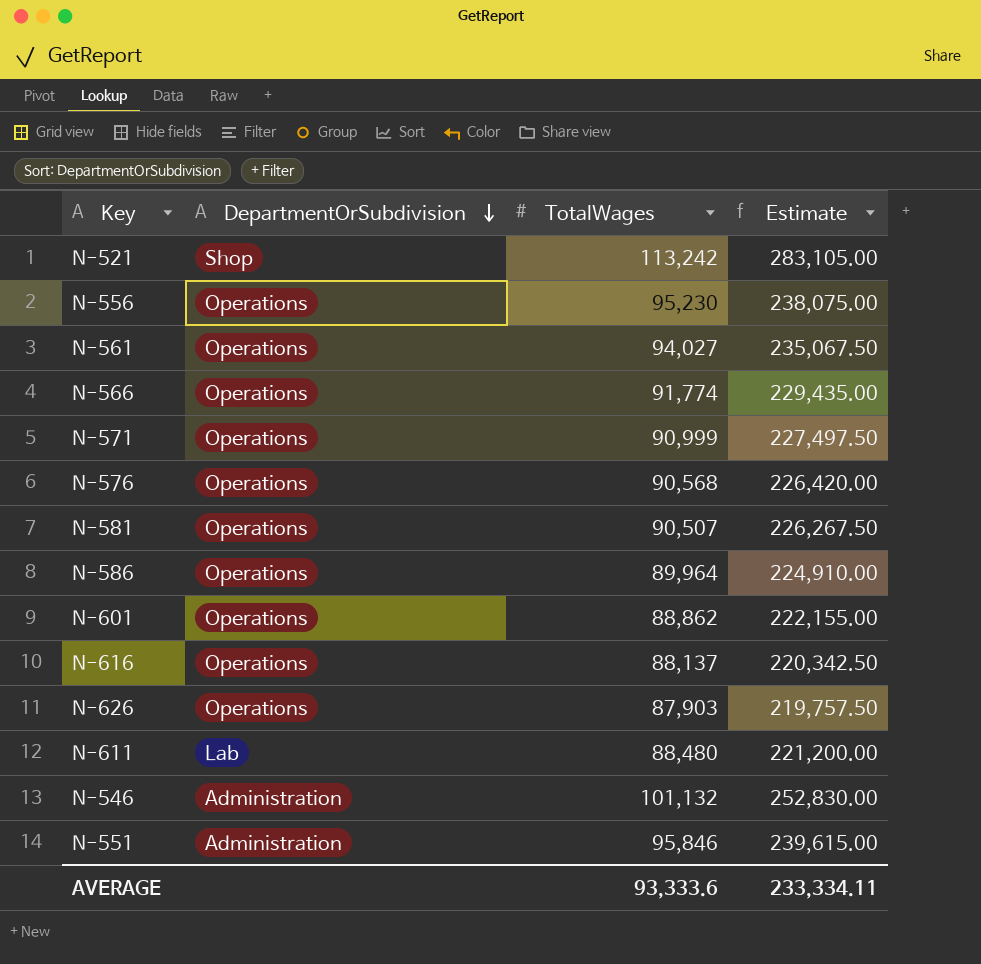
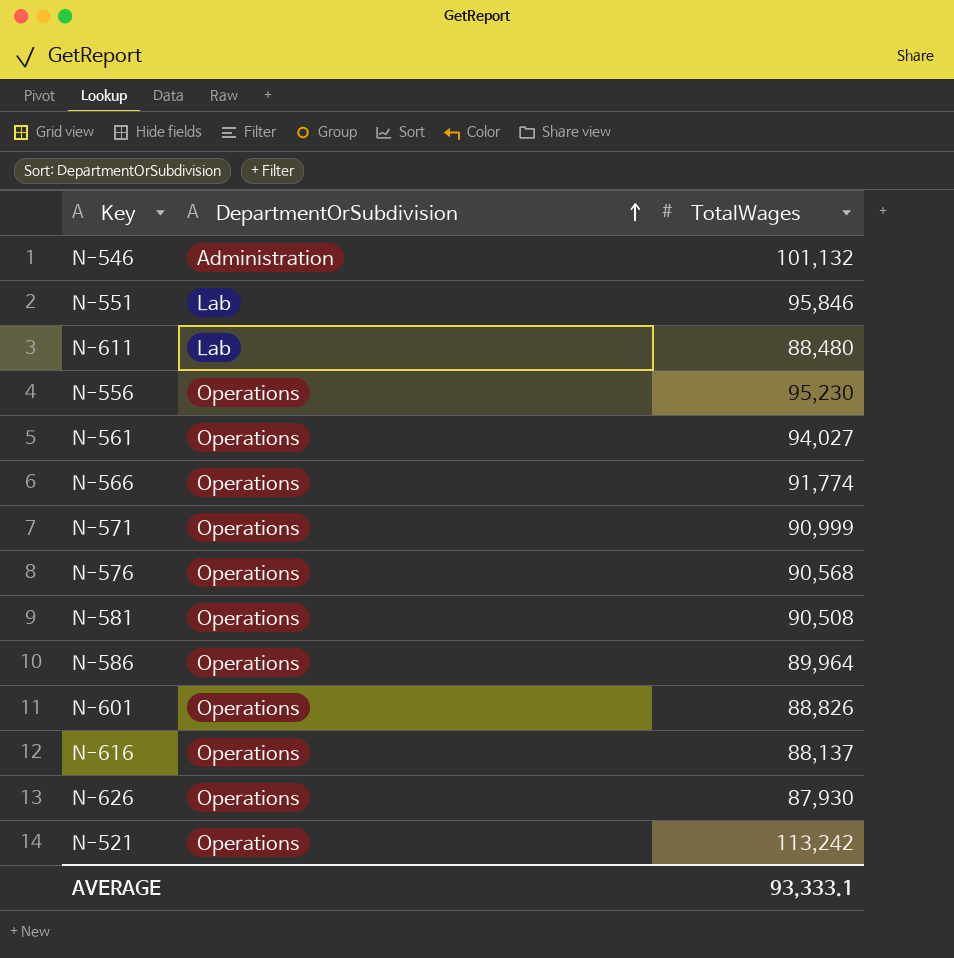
row order: DepartmentOrSubdivision descending -> DepartmentOrSubdivision ascending
column Estimate | formula: [TotalWages] * 2.5 -> none
N-551 | DepartmentOrSubdivision: Administration -> Lab
N-581 | TotalWages: 90,507 -> 90,508
N-601 | TotalWages: 88,862 -> 88,826
N-626 | TotalWages: 87,903 -> 87,930
N-521 | DepartmentOrSubdivision: Shop -> Operations
AVERAGE | TotalWages: 93,333.6 -> 93,333.1

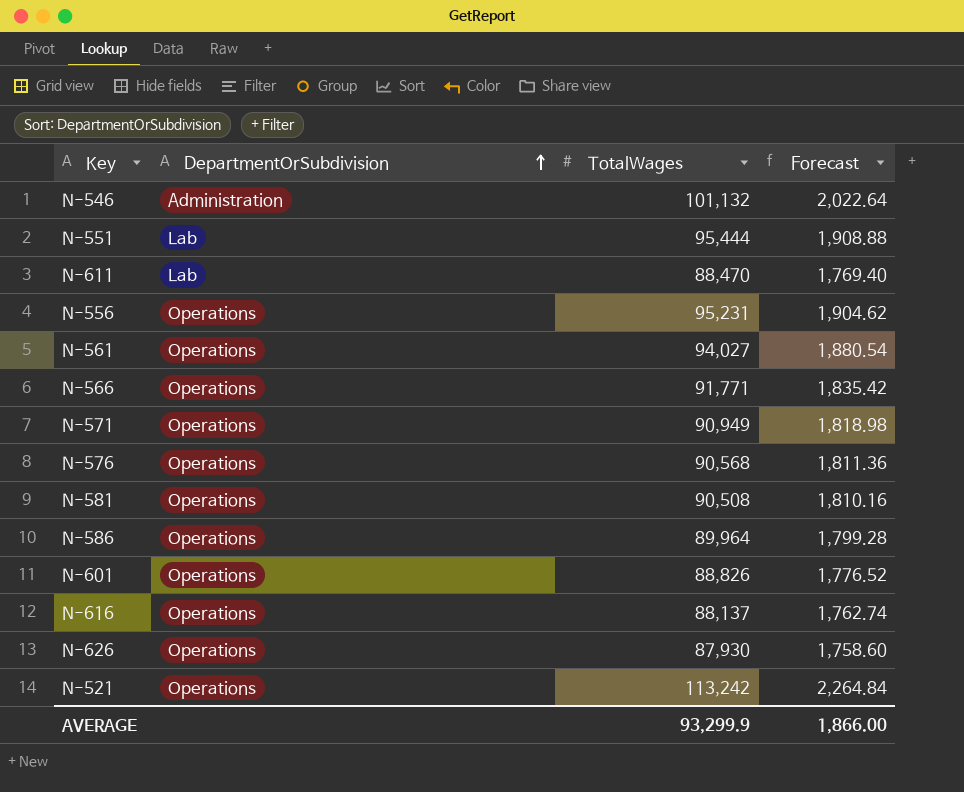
column Forecast | formula: none -> [TotalWages] * 0.02
N-551 | TotalWages: 95,846 -> 95,444
N-611 | TotalWages: 88,480 -> 88,470
N-556 | TotalWages: 95,230 -> 95,231
N-566 | TotalWages: 91,774 -> 91,771
N-571 | TotalWages: 90,999 -> 90,949
AVERAGE | TotalWages: 93,333.1 -> 93,299.9

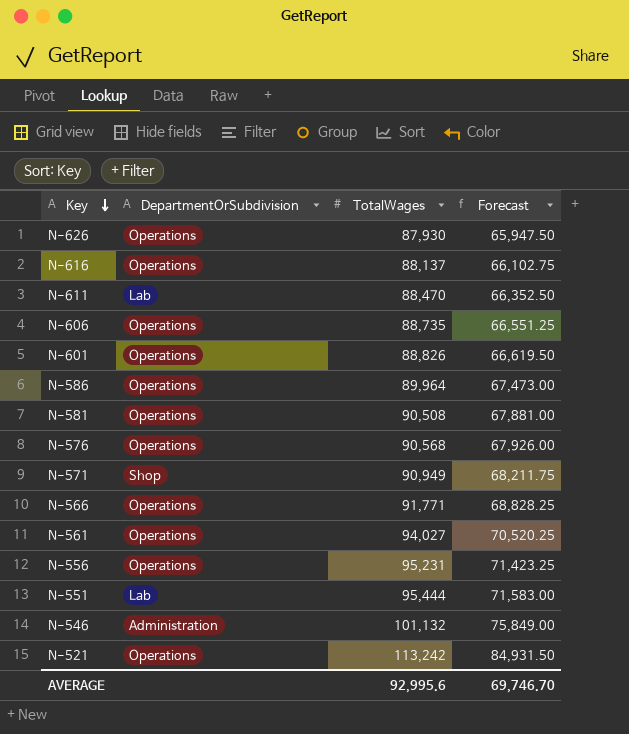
row order: DepartmentOrSubdivision ascending -> Key descending
column Forecast | formula: [TotalWages] * 0.02 -> [TotalWages] * 0.75
row N-606: none -> Operations | 88,735 | 66,551.25
N-571 | DepartmentOrSubdivision: Operations -> Shop
AVERAGE | TotalWages: 93,299.9 -> 92,995.6
AVERAGE | Forecast: 1,866.00 -> 69,746.70

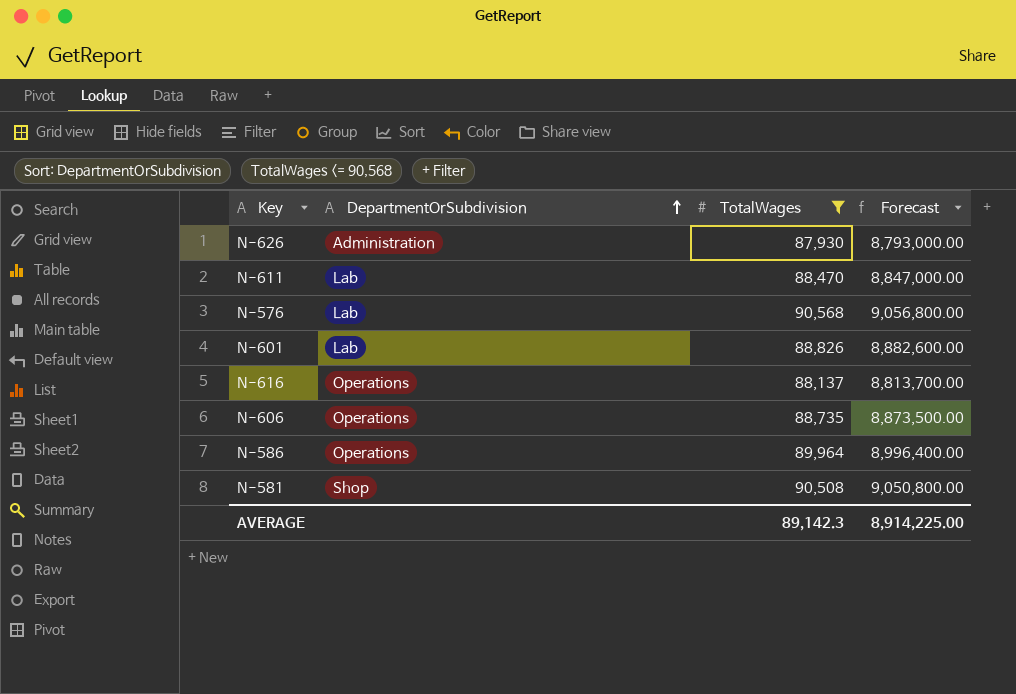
filter: none -> TotalWages <= 90,568
row order: Key descending -> DepartmentOrSubdivision ascending
column Forecast | formula: [TotalWages] * 0.75 -> [TotalWages] * 100
N-626 | DepartmentOrSubdivision: Operations -> Administration
N-576 | DepartmentOrSubdivision: Operations -> Lab
N-601 | DepartmentOrSubdivision: Operations -> Lab
N-581 | DepartmentOrSubdivision: Operations -> Shop
AVERAGE | TotalWages: 92,995.6 -> 89,142.3
AVERAGE | Forecast: 69,746.70 -> 8,914,225.00

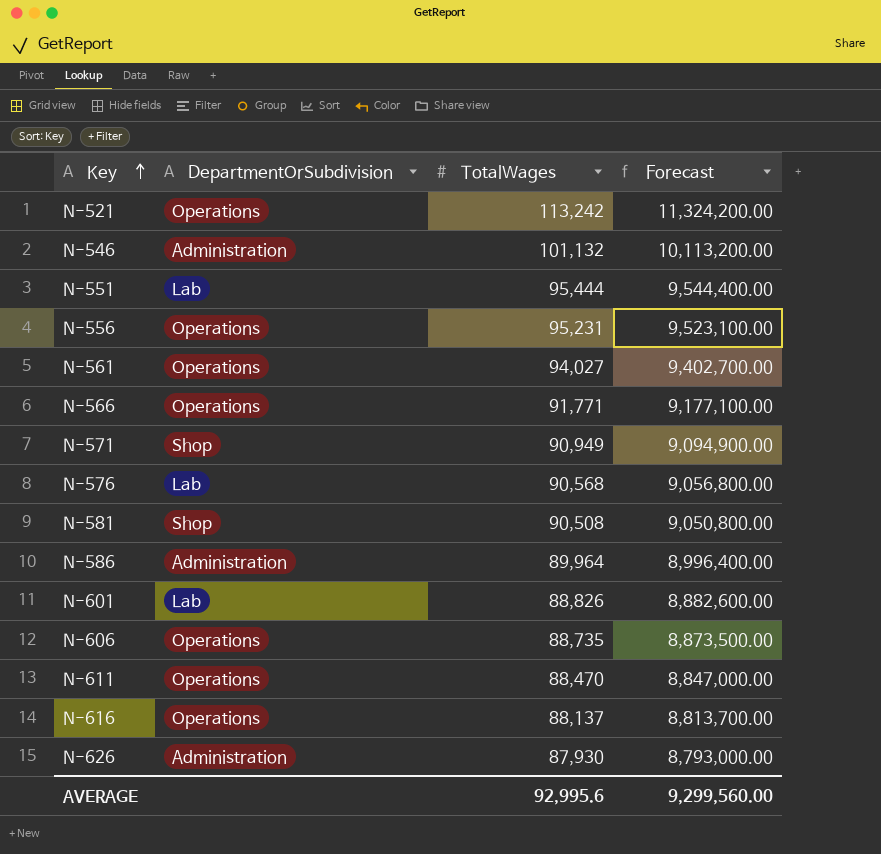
filter: TotalWages <= 90,568 -> none
row order: DepartmentOrSubdivision ascending -> Key ascending
N-586 | DepartmentOrSubdivision: Operations -> Administration
N-611 | DepartmentOrSubdivision: Lab -> Operations
AVERAGE | TotalWages: 89,142.3 -> 92,995.6
AVERAGE | Forecast: 8,914,225.00 -> 9,299,560.00

